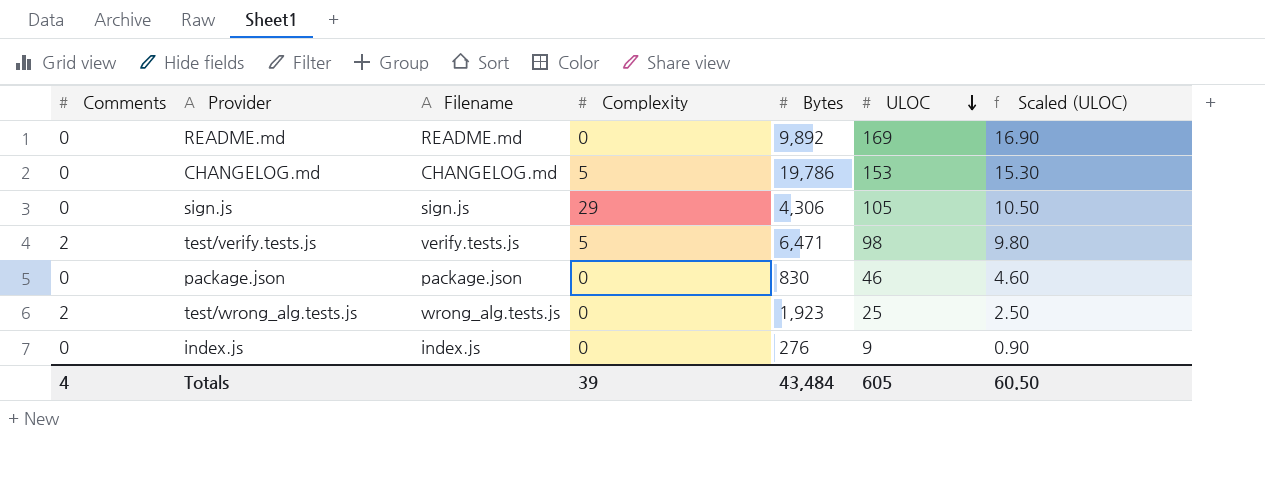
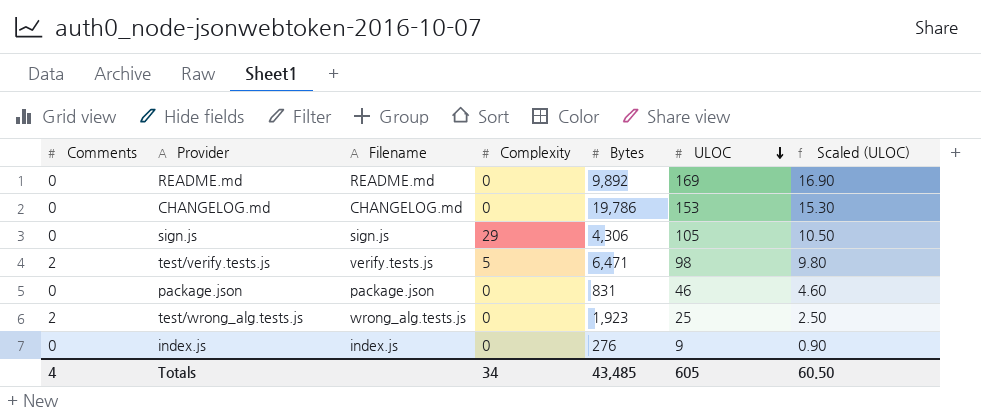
CHANGELOG.md | Complexity: 5 -> 0
package.json | Bytes: 830 -> 831
Totals | Complexity: 39 -> 34
Totals | Bytes: 43,484 -> 43,485

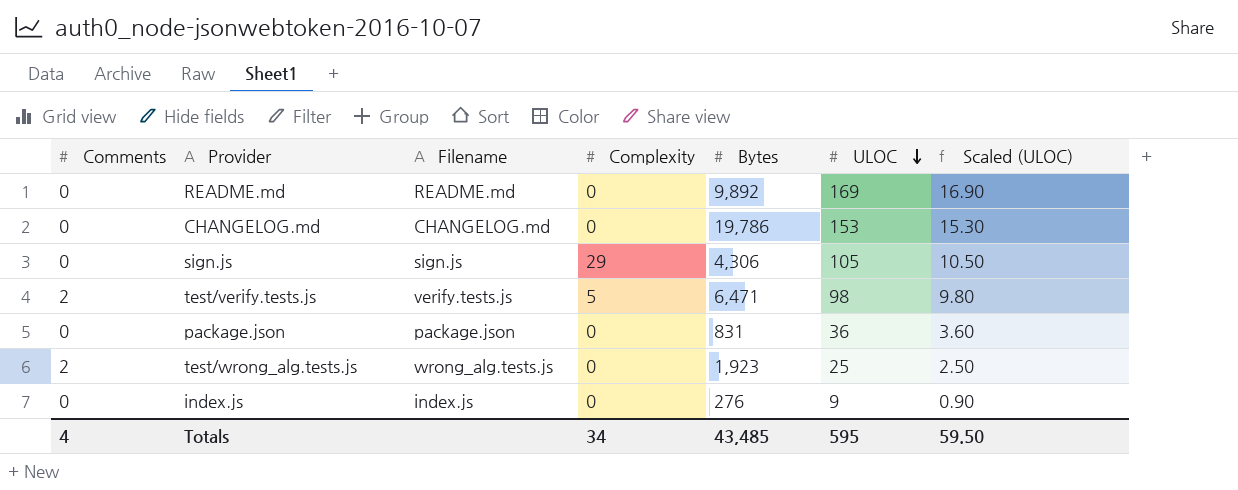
package.json | ULOC: 46 -> 36
package.json | Scaled (ULOC): 4.60 -> 3.60
Totals | ULOC: 605 -> 595
Totals | Scaled (ULOC): 60.50 -> 59.50

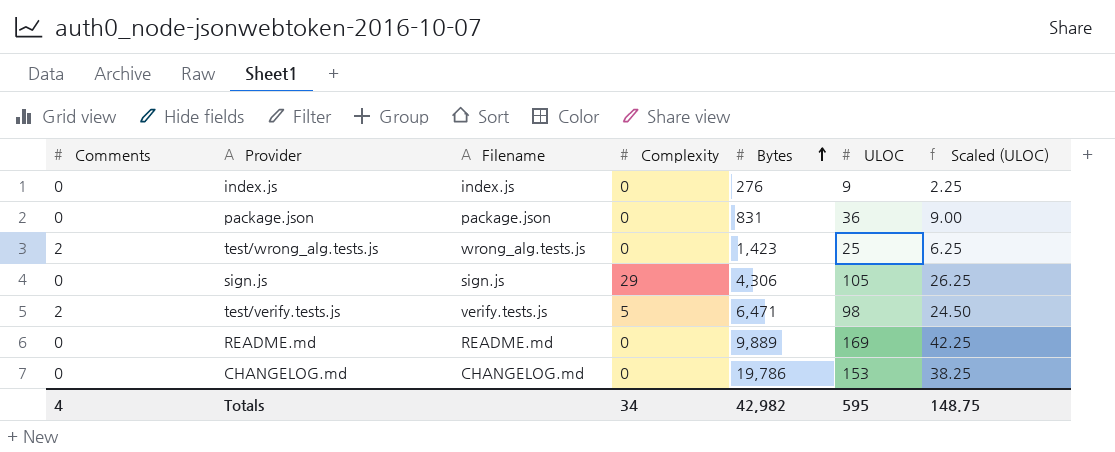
row order: ULOC descending -> Bytes ascending
column Scaled (ULOC) | formula: [ULOC] * 0.1 -> [ULOC] * 0.25
test/wrong_alg.tests.js | Bytes: 1,923 -> 1,423
README.md | Bytes: 9,892 -> 9,889
Totals | Bytes: 43,485 -> 42,982
Totals | Scaled (ULOC): 59.50 -> 148.75

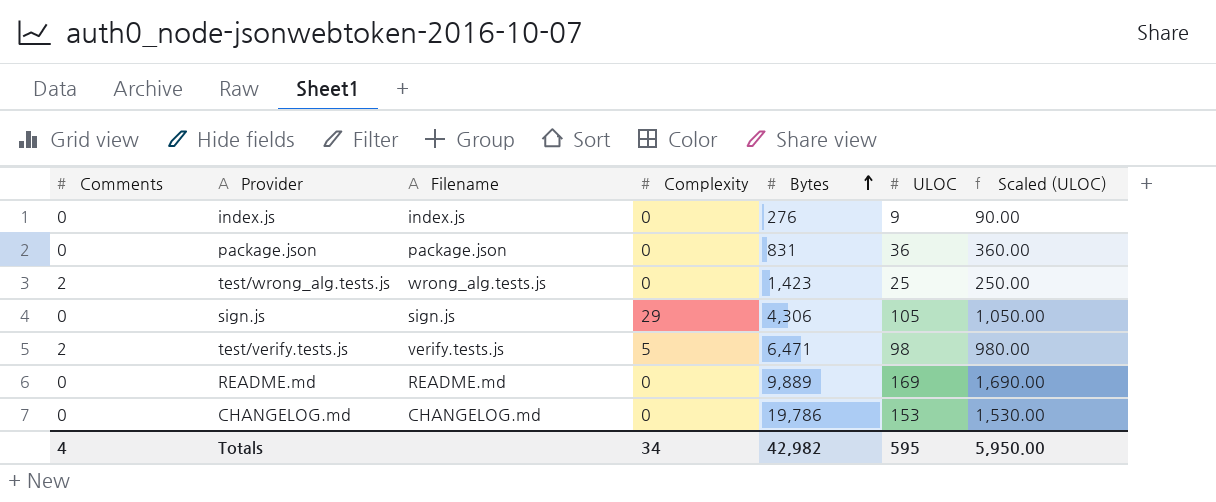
column Scaled (ULOC) | formula: [ULOC] * 0.25 -> [ULOC] * 10
Totals | Scaled (ULOC): 148.75 -> 5,950.00

